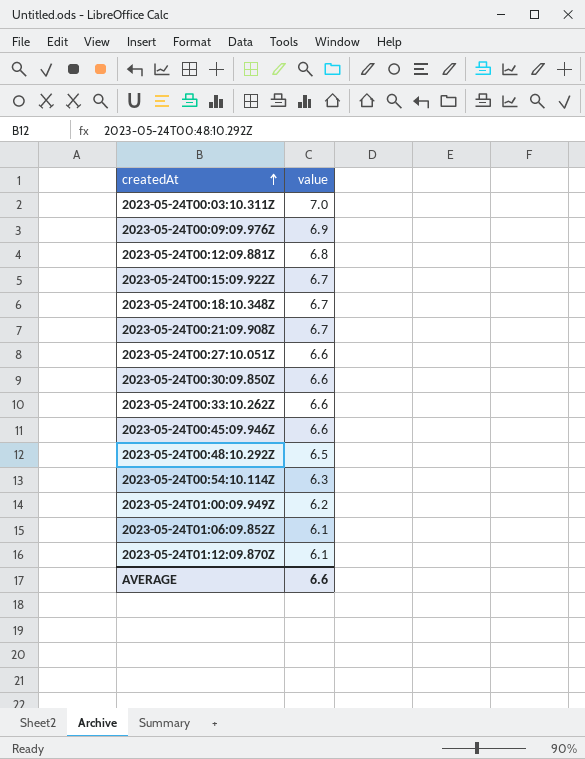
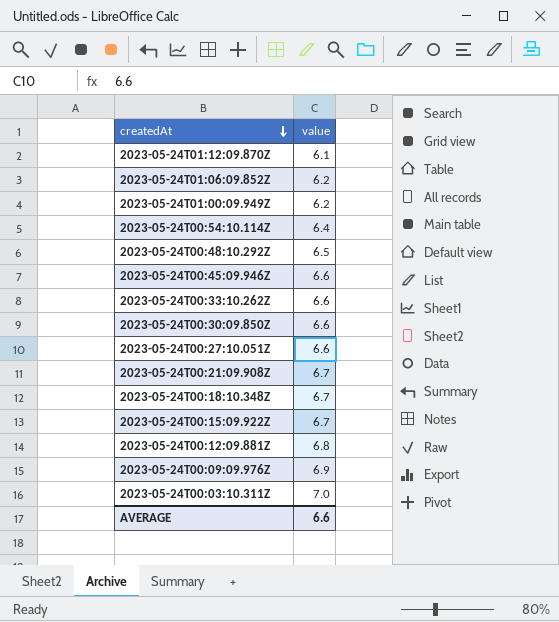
row order: createdAt ascending -> createdAt descending
2023-05-24T01:06:09.852Z | value: 6.1 -> 6.2
2023-05-24T00:54:10.114Z | value: 6.3 -> 6.4

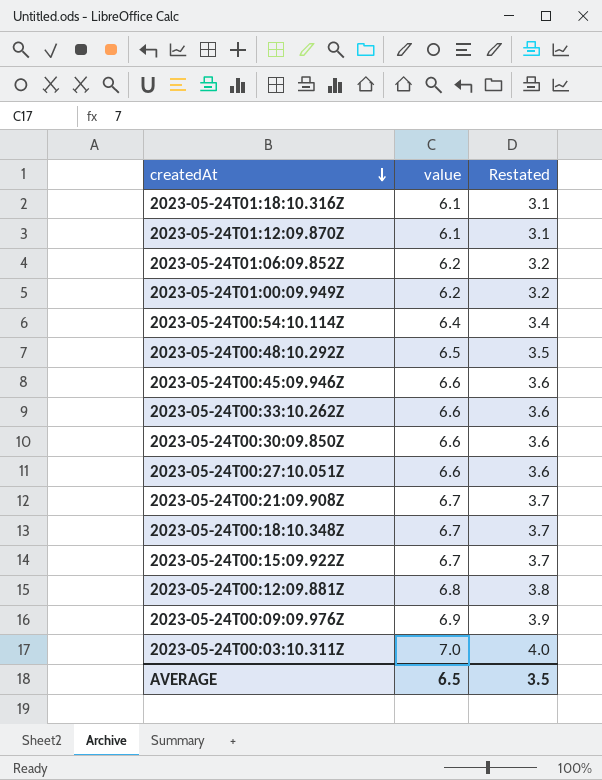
column Restated | formula: none -> [value] - 3
row 2023-05-24T01:18:10.316Z: none -> 6.1 | 3.1
AVERAGE | value: 6.6 -> 6.5

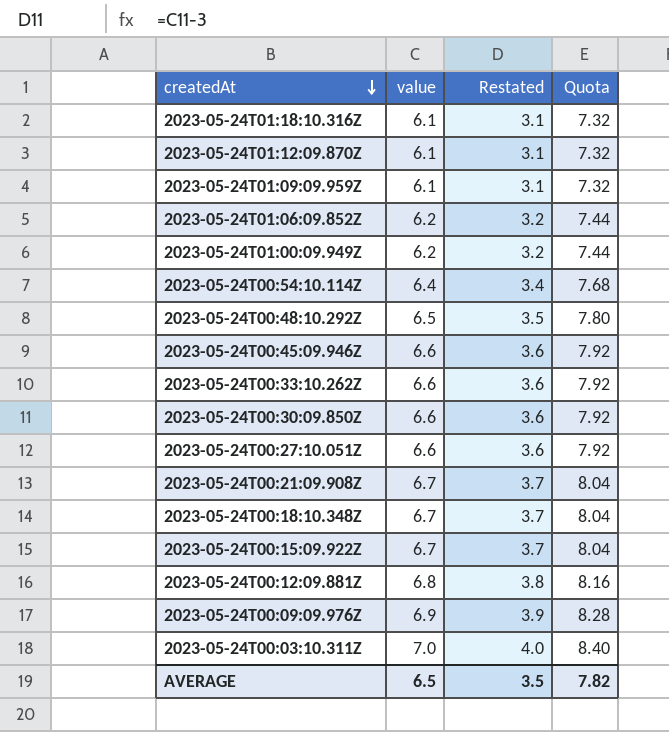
column Quota | formula: none -> [value] * 1.2
row 2023-05-24T01:09:09.959Z: none -> 6.1 | 3.1 | 7.32

